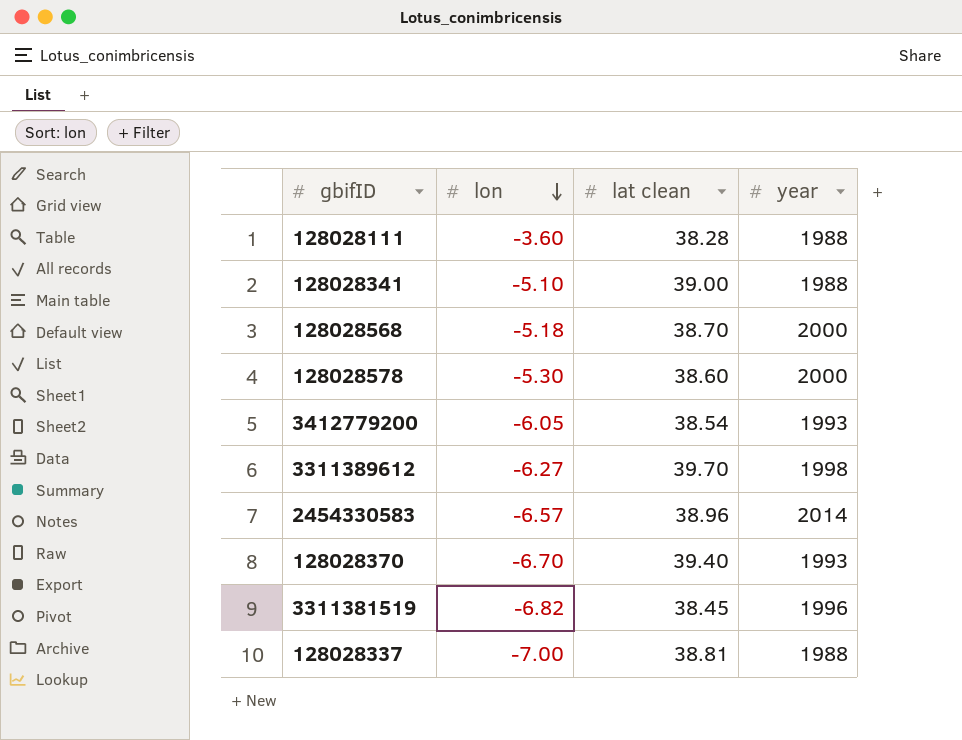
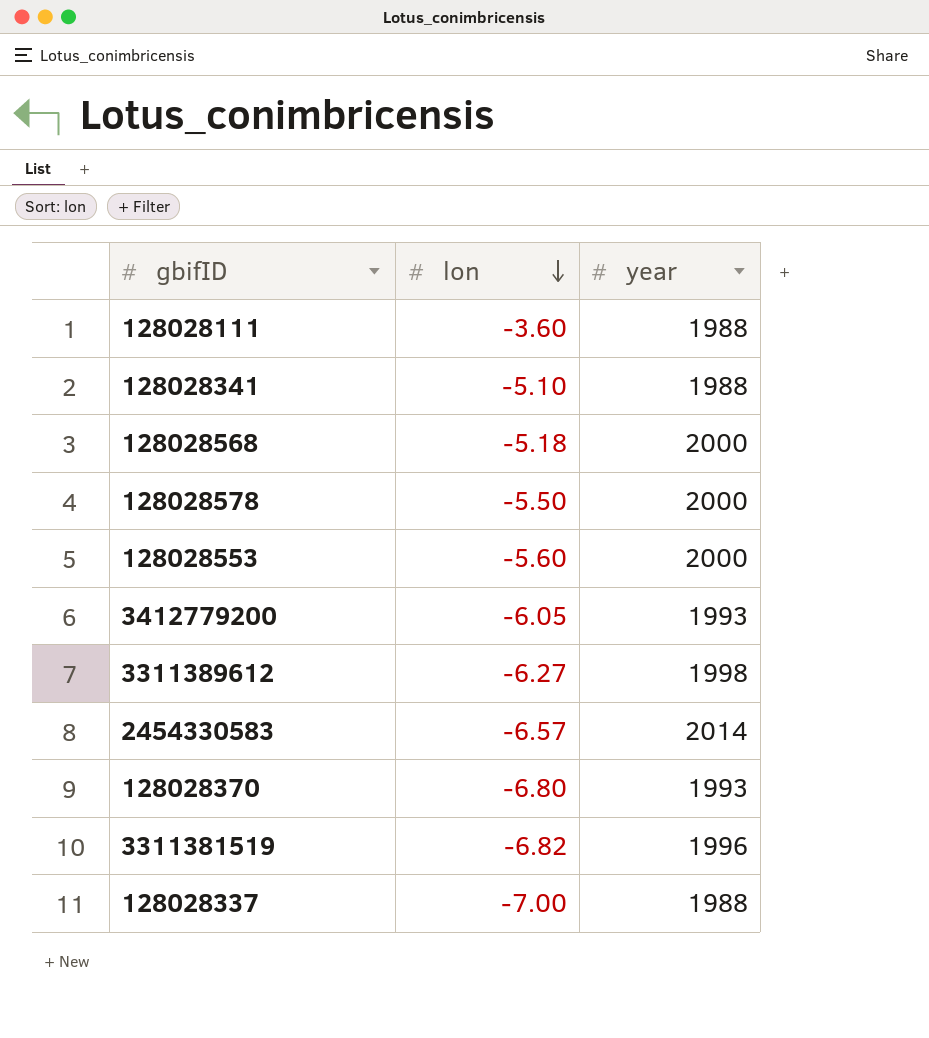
column lat clean | position: 3 -> none
128028578 | lon: -5.30 -> -5.50
row 128028553: none -> -5.60 | 2000
128028370 | lon: -6.70 -> -6.80

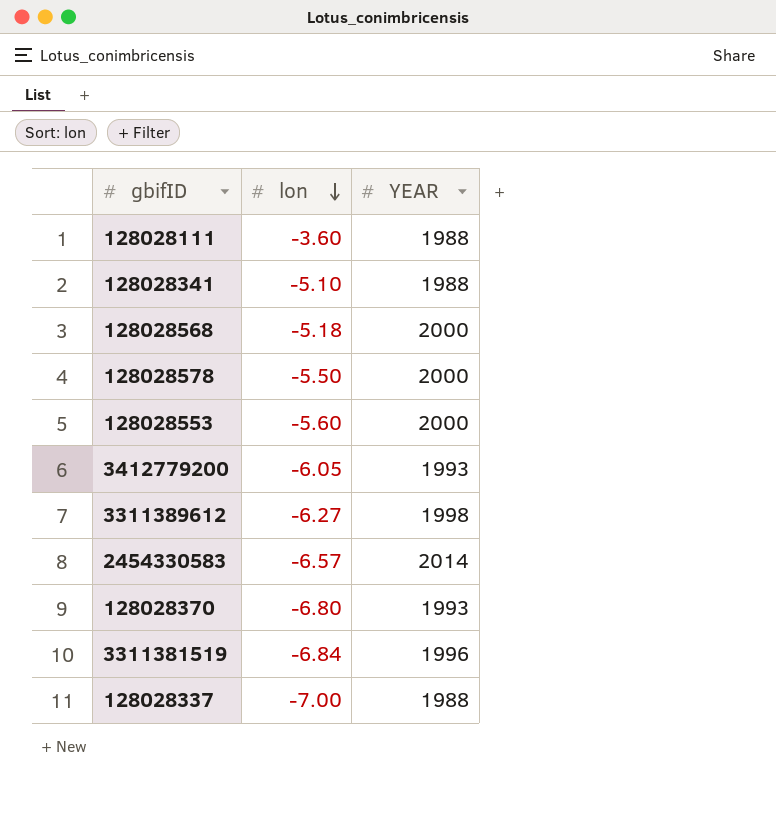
column name: year -> YEAR
3311381519 | lon: -6.82 -> -6.84

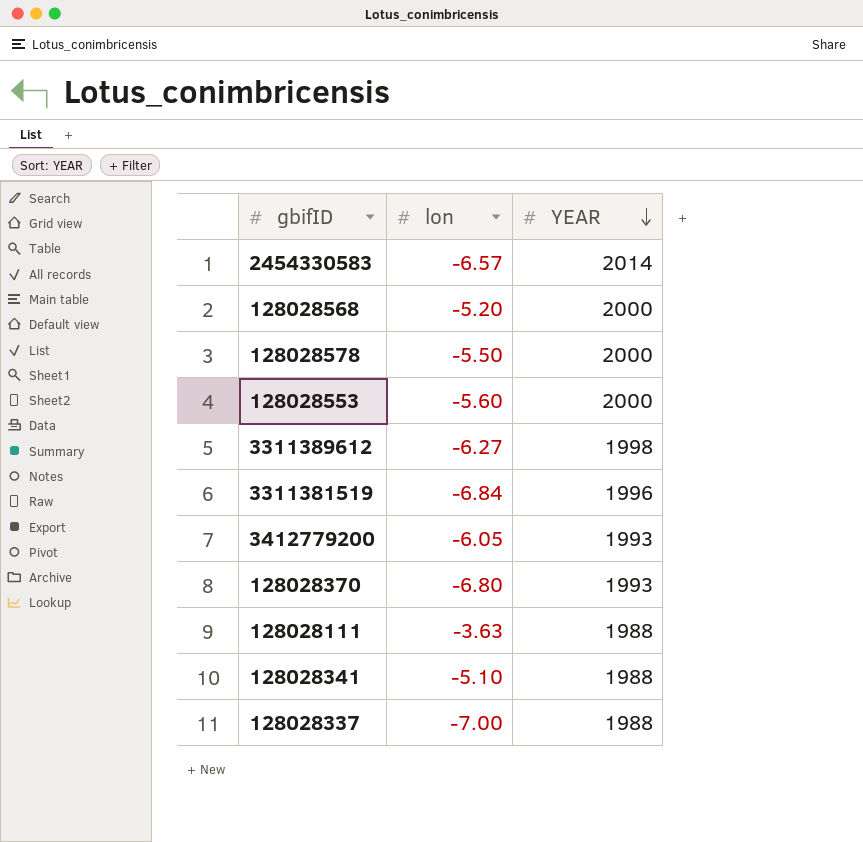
row order: lon descending -> YEAR descending
128028568 | lon: -5.18 -> -5.20
128028111 | lon: -3.60 -> -3.63

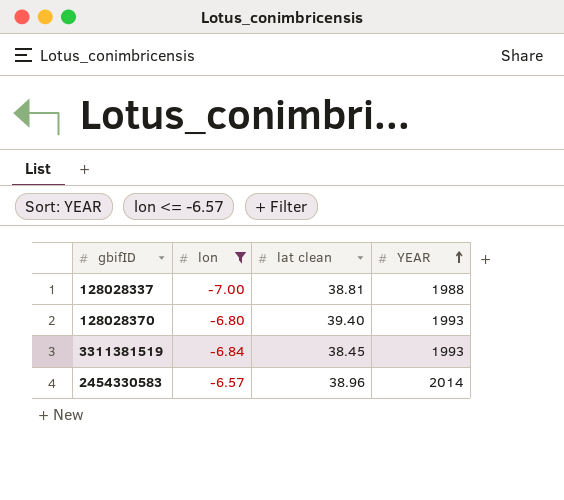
filter: none -> lon <= -6.57
row order: YEAR descending -> YEAR ascending
column lat clean | position: none -> 3
3311381519 | YEAR: 1996 -> 1993

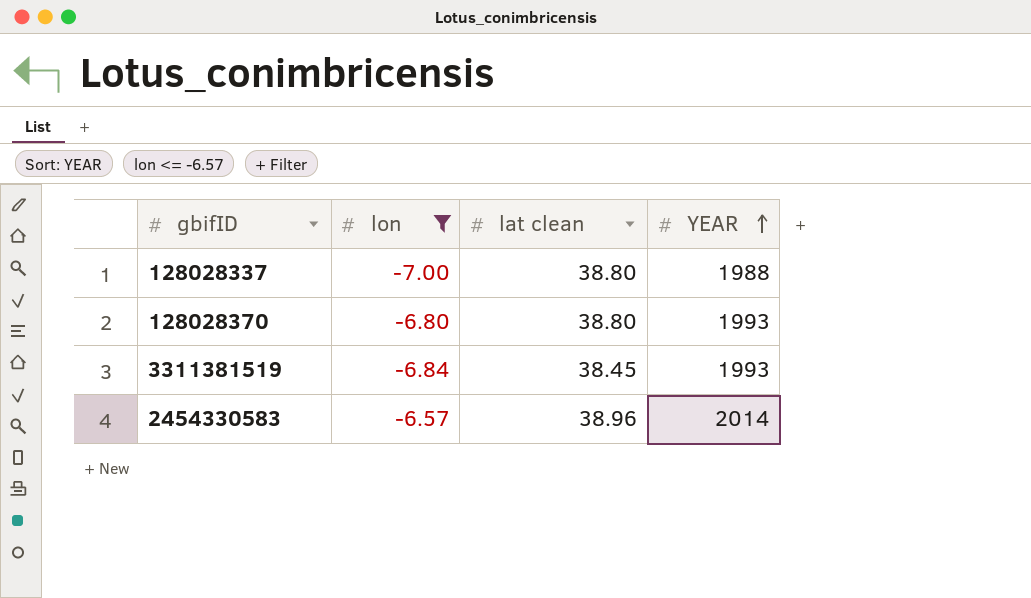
128028337 | lat clean: 38.81 -> 38.80
128028370 | lat clean: 39.40 -> 38.80

